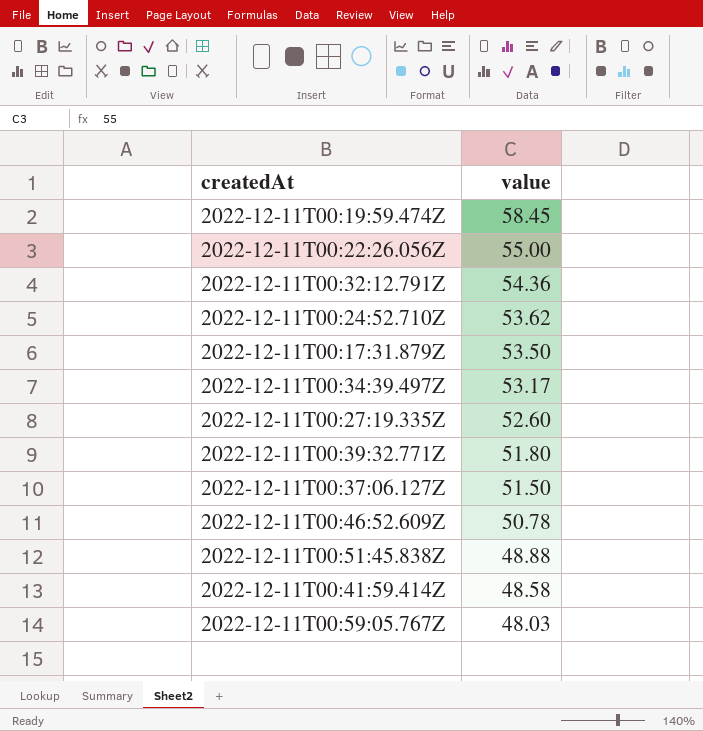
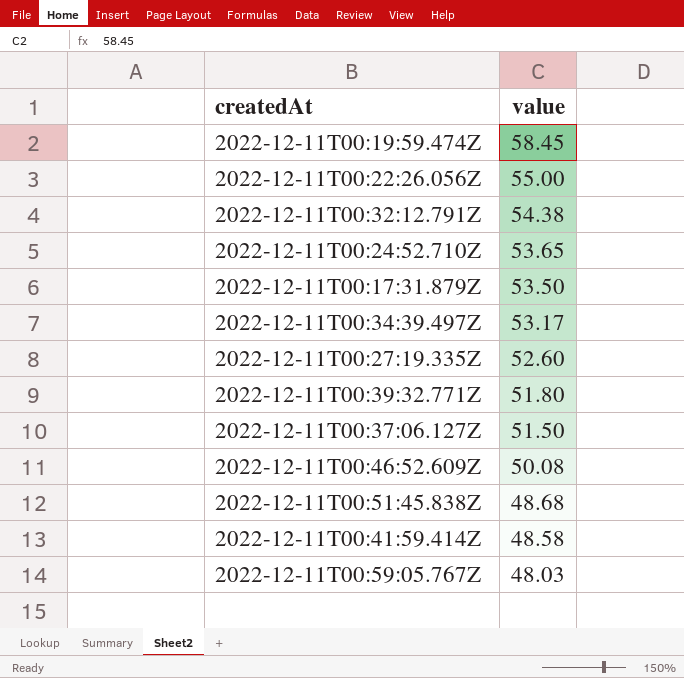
2022-12-11T00:32:12.791Z | value: 54.36 -> 54.38
2022-12-11T00:24:52.710Z | value: 53.62 -> 53.65
2022-12-11T00:46:52.609Z | value: 50.78 -> 50.08
2022-12-11T00:51:45.838Z | value: 48.88 -> 48.68

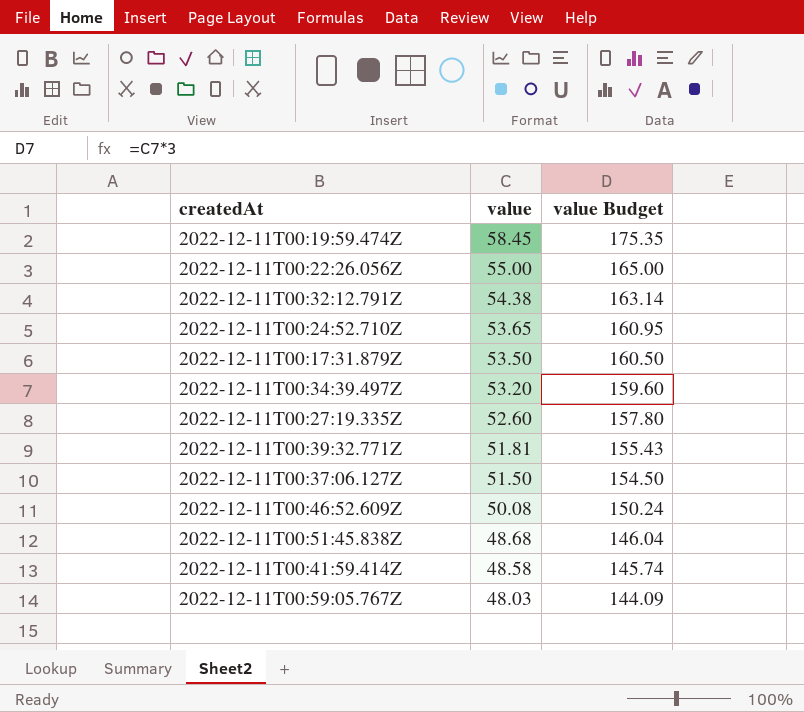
column value Budget | formula: none -> [value] * 3
2022-12-11T00:34:39.497Z | value: 53.17 -> 53.20
2022-12-11T00:39:32.771Z | value: 51.80 -> 51.81

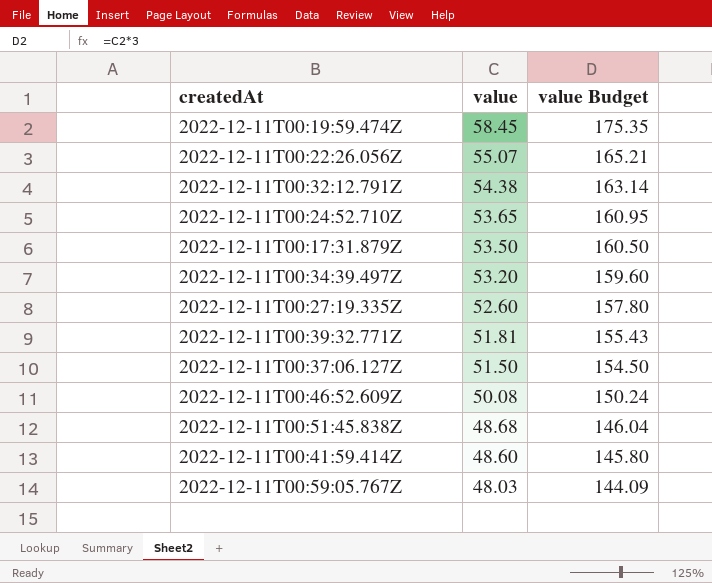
2022-12-11T00:22:26.056Z | value: 55.00 -> 55.07
2022-12-11T00:22:26.056Z | value Budget: 165.00 -> 165.21
2022-12-11T00:41:59.414Z | value: 48.58 -> 48.60
2022-12-11T00:41:59.414Z | value Budget: 145.74 -> 145.80

